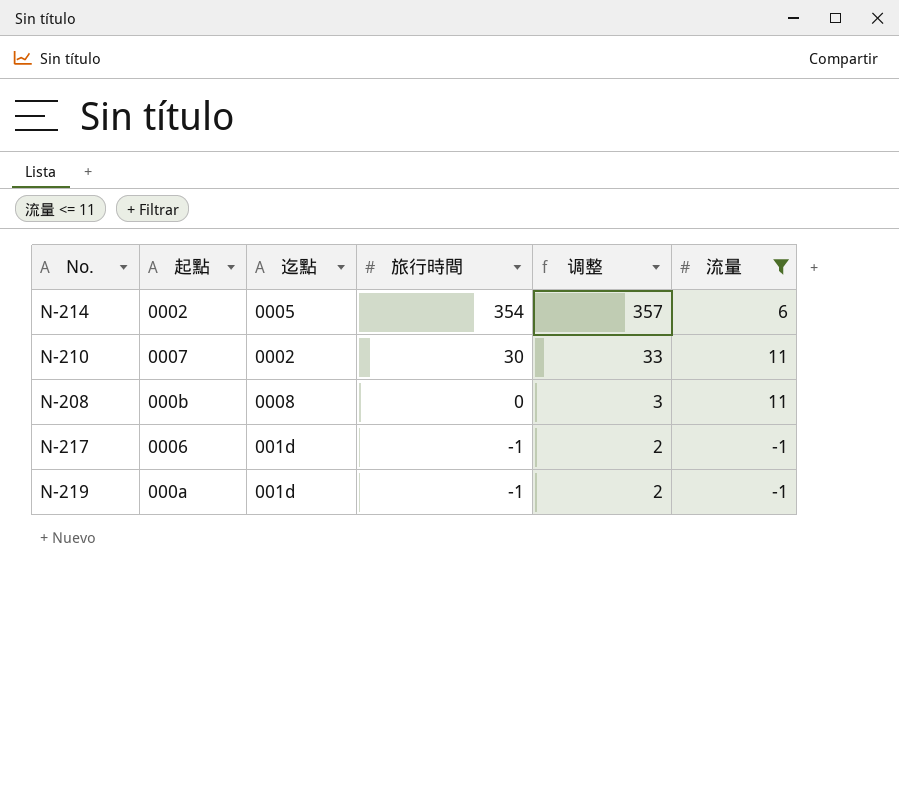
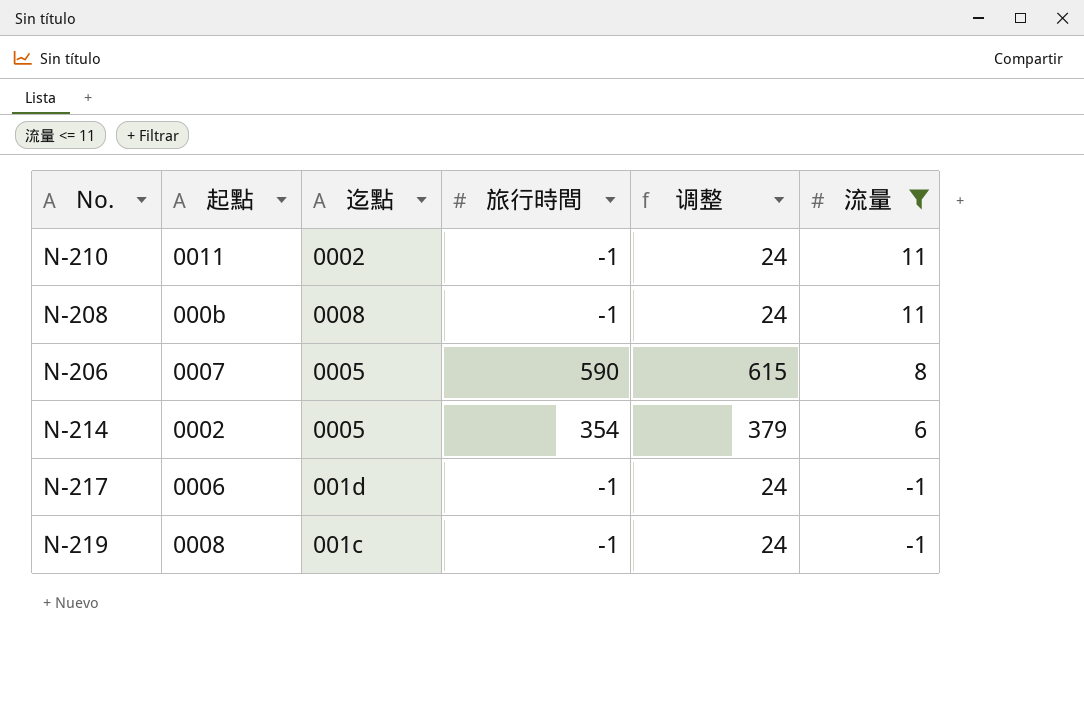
row order: 旅行時間 descending -> 流量 descending
column 调整 | formula: [旅行時間] + 3 -> [旅行時間] + 25
N-210 | 起點: 0007 -> 0011
N-210 | 旅行時間: 30 -> -1
N-208 | 旅行時間: 0 -> -1
row N-206: none -> 0007 | 0005 | 590 | 615 | 8
N-219 | 起點: 000a -> 0008
N-219 | 迄點: 001d -> 001c

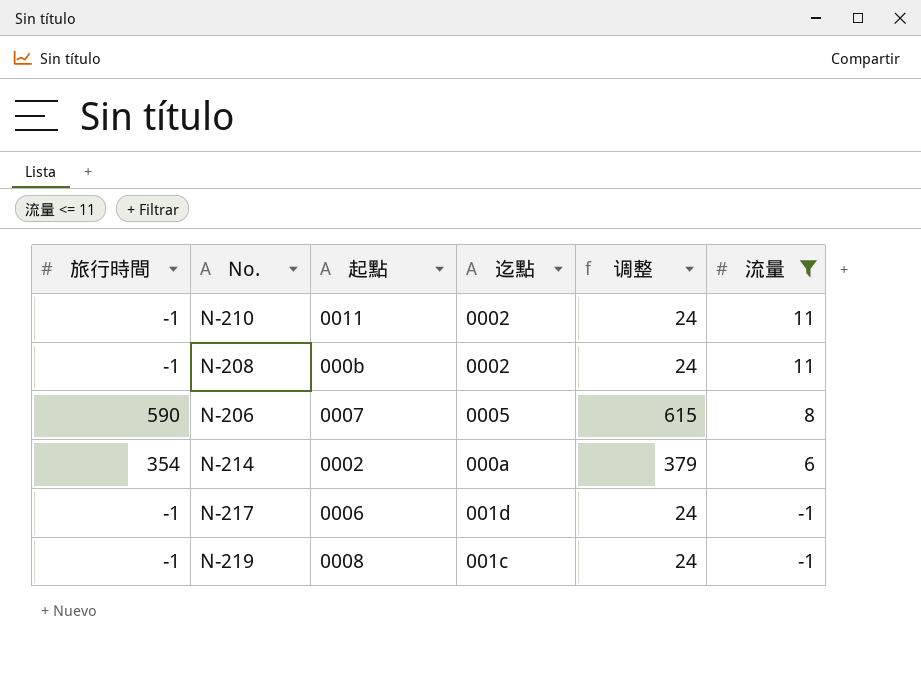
column 旅行時間 | position: 4 -> 1
N-208 | 迄點: 0008 -> 0002
N-214 | 迄點: 0005 -> 000a

